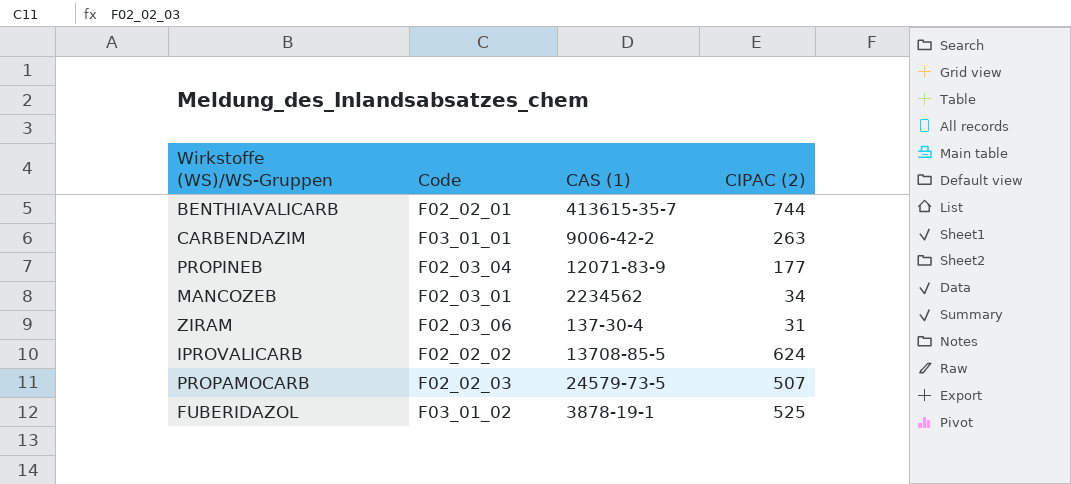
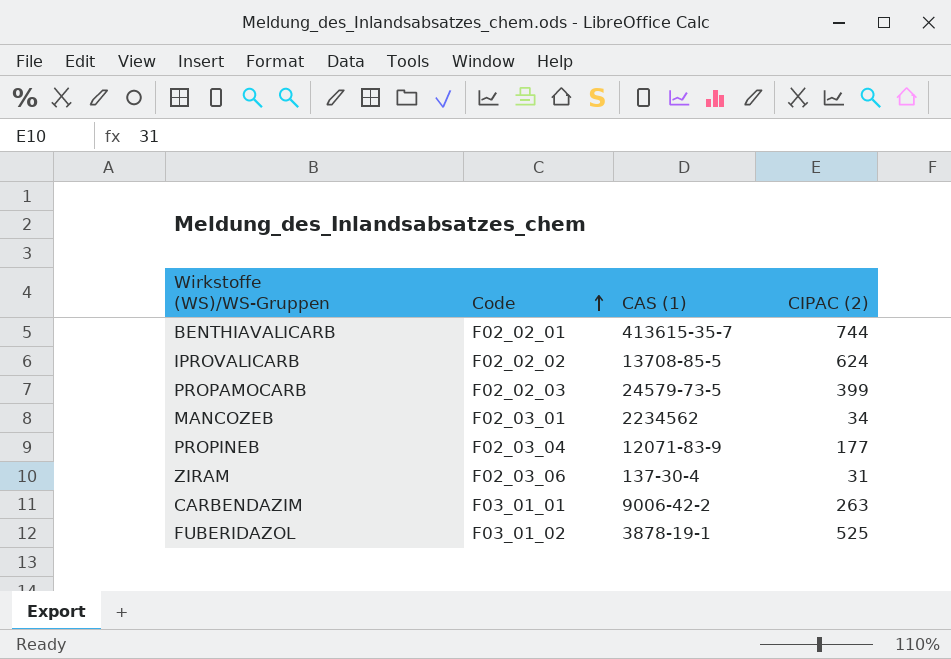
row order: none -> Code ascending
PROPAMOCARB | CIPAC (2): 507 -> 399

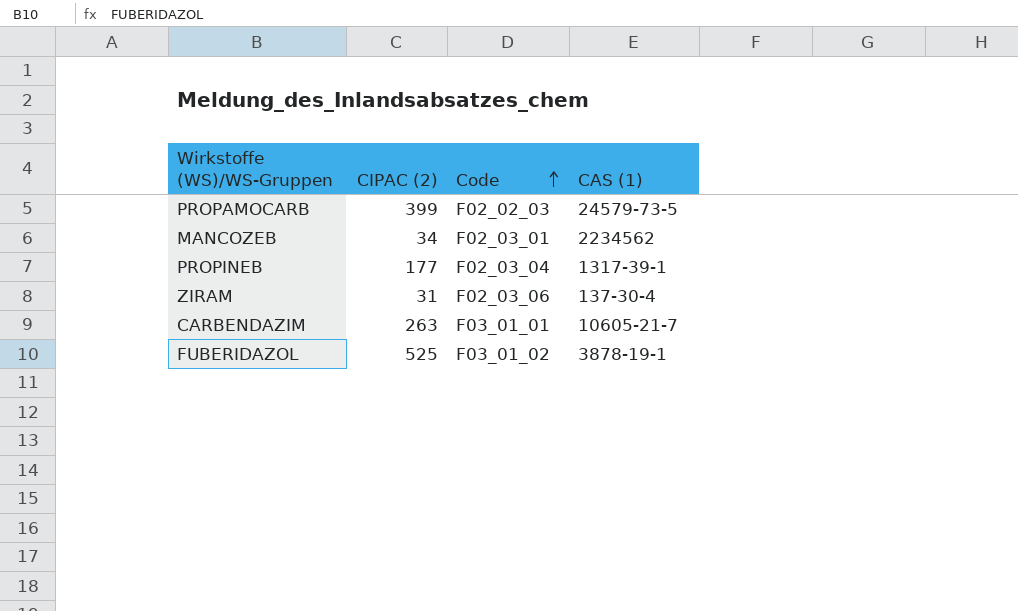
column CIPAC (2) | position: 4 -> 2
row BENTHIAVALICARB: F02_02_01 | 413615-35-7 | 744 -> none
row IPROVALICARB: F02_02_02 | 13708-85-5 | 624 -> none
PROPINEB | CAS (1): 12071-83-9 -> 1317-39-1
CARBENDAZIM | CAS (1): 9006-42-2 -> 10605-21-7

